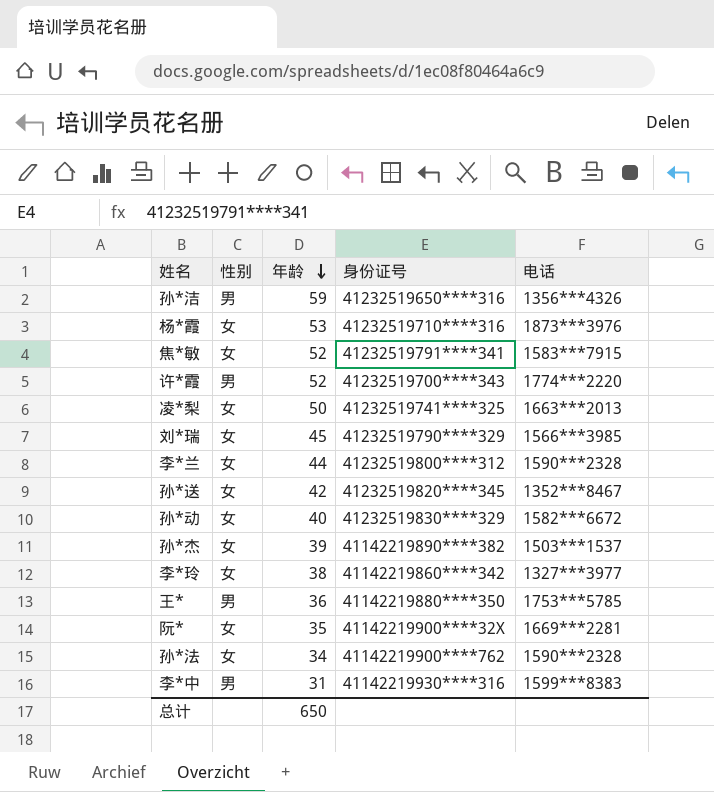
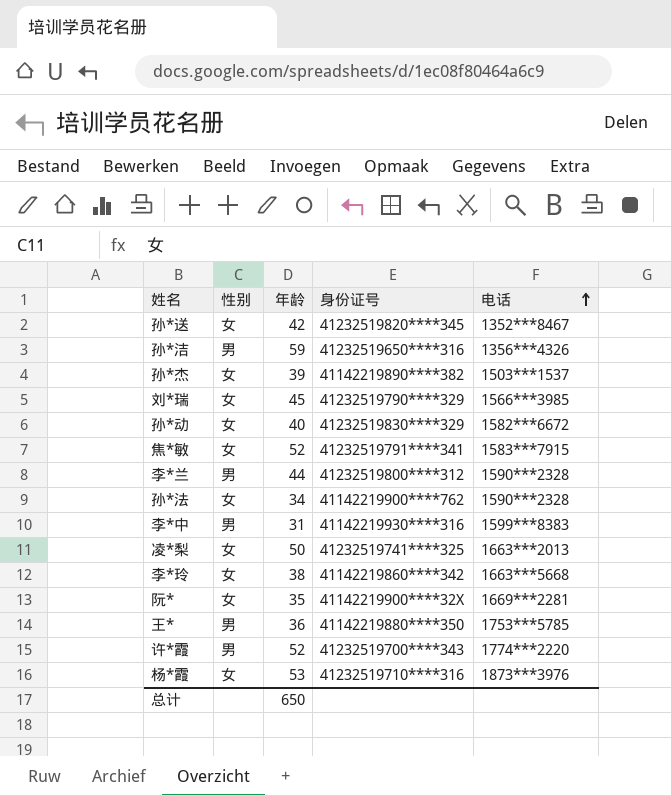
row order: 年龄 descending -> 电话 ascending
李*兰 | 性别: 女 -> 男
李*玲 | 电话: 1327***3977 -> 1663***5668

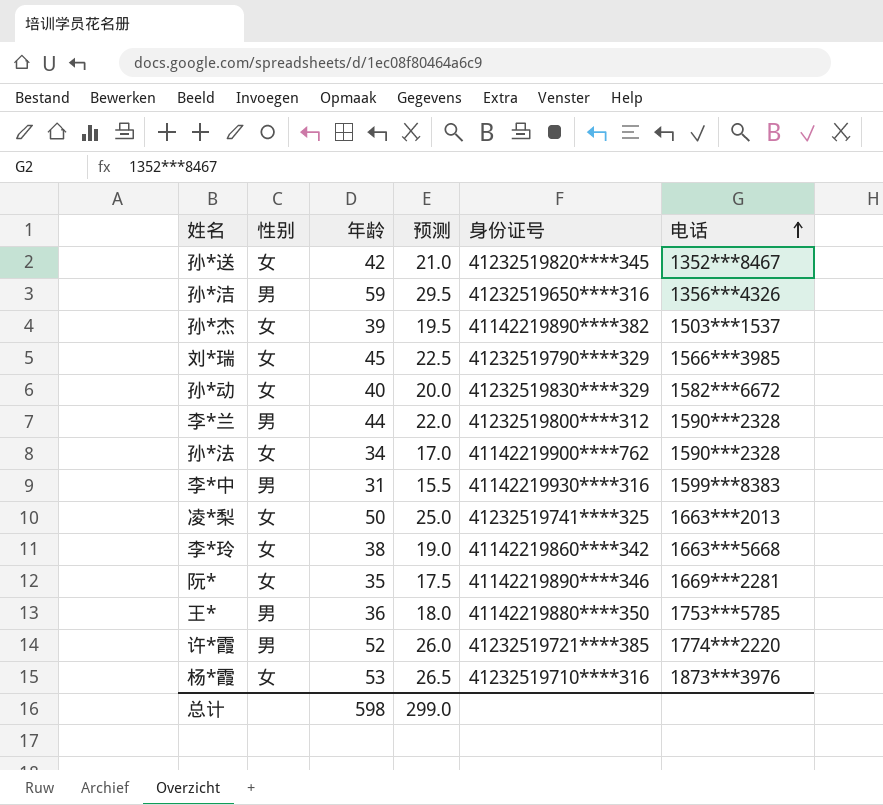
column 预测 | formula: none -> [年龄] * 0.5
row 焦*敏: 女 | 52 | 41232519791****341 | 1583***7915 -> none
阮* | 身份证号: 41142219900****32X -> 41142219890****346
许*霞 | 身份证号: 41232519700****343 -> 41232519721****385
总计 | 年龄: 650 -> 598

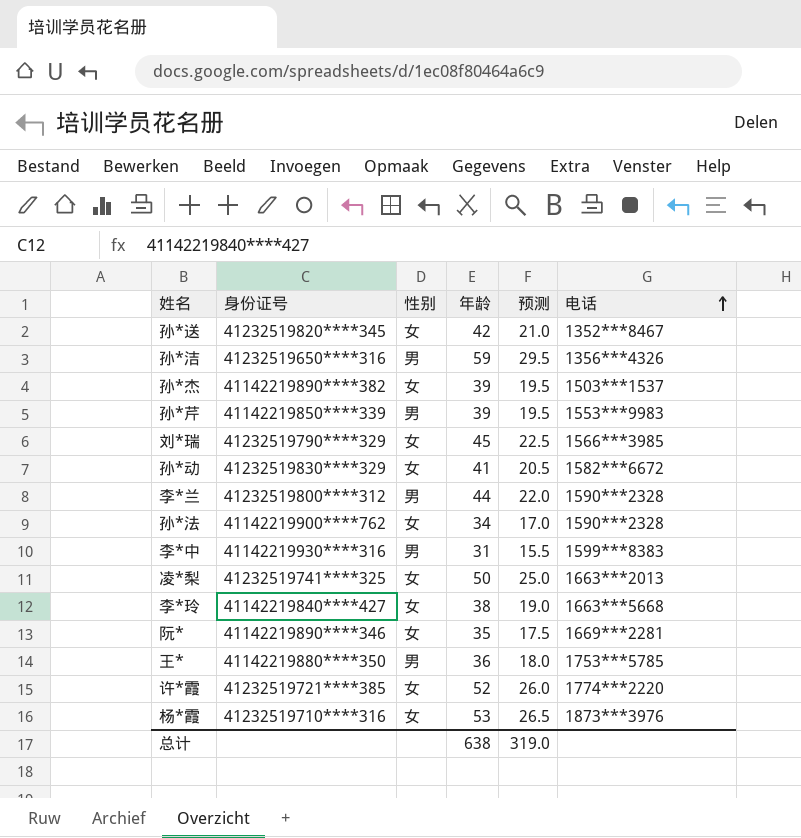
column 身份证号 | position: 5 -> 2
row 孙*芹: none -> 41142219850****339 | 男 | 39 | 19.5 | 1553***9983
孙*动 | 年龄: 40 -> 41
孙*动 | 预测: 20.0 -> 20.5
李*玲 | 身份证号: 41142219860****342 -> 41142219840****427
许*霞 | 性别: 男 -> 女
总计 | 年龄: 598 -> 638
总计 | 预测: 299.0 -> 319.0

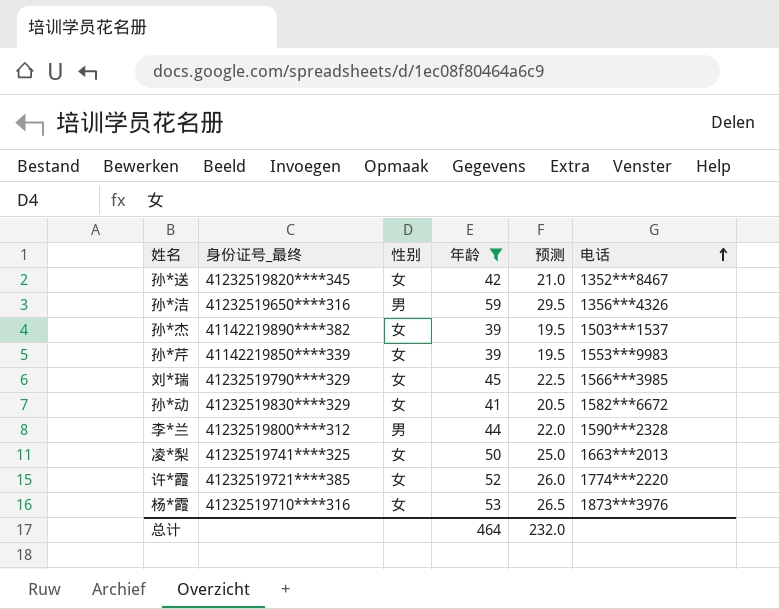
filter: none -> 年龄 >= 39
column name: 身份证号 -> 身份证号_最终
孙*芹 | 性别: 男 -> 女
总计 | 年龄: 638 -> 464
总计 | 预测: 319.0 -> 232.0

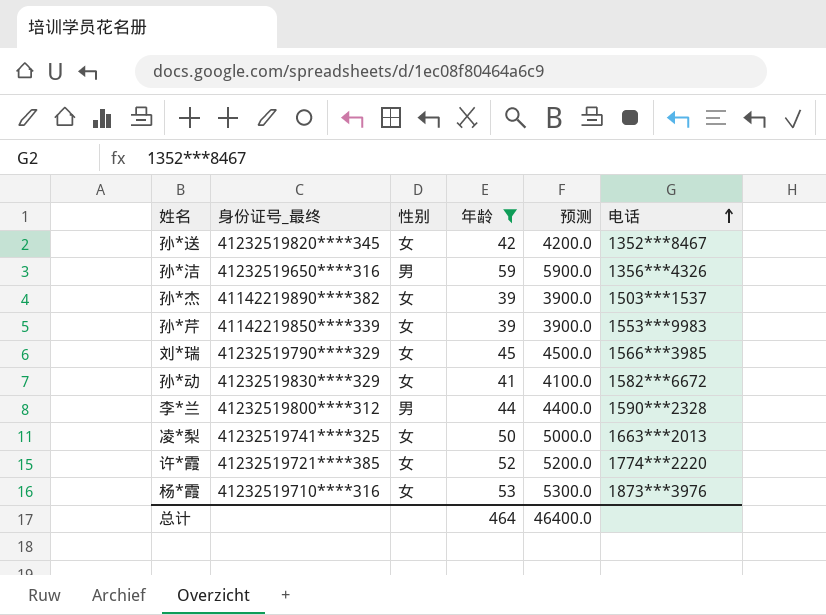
column 预测 | formula: [年龄] * 0.5 -> [年龄] * 100
总计 | 预测: 232.0 -> 46400.0

